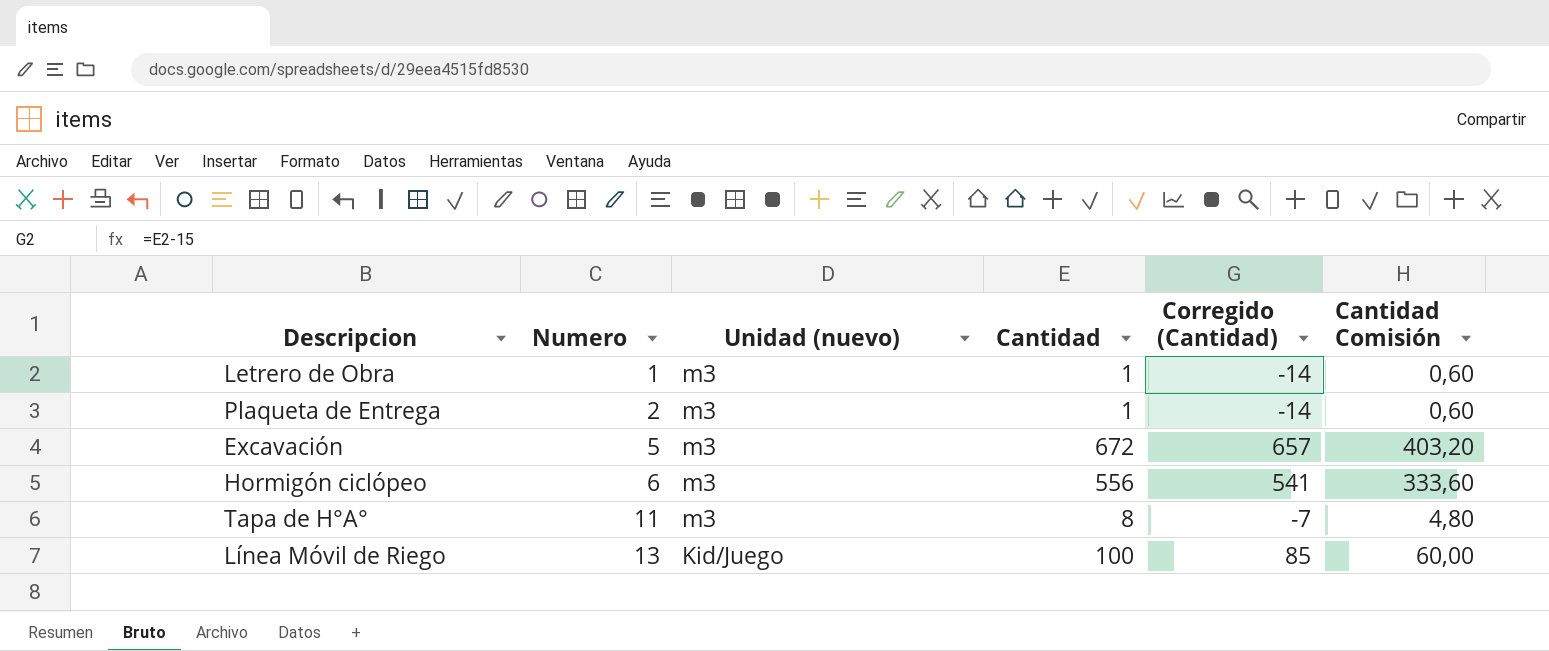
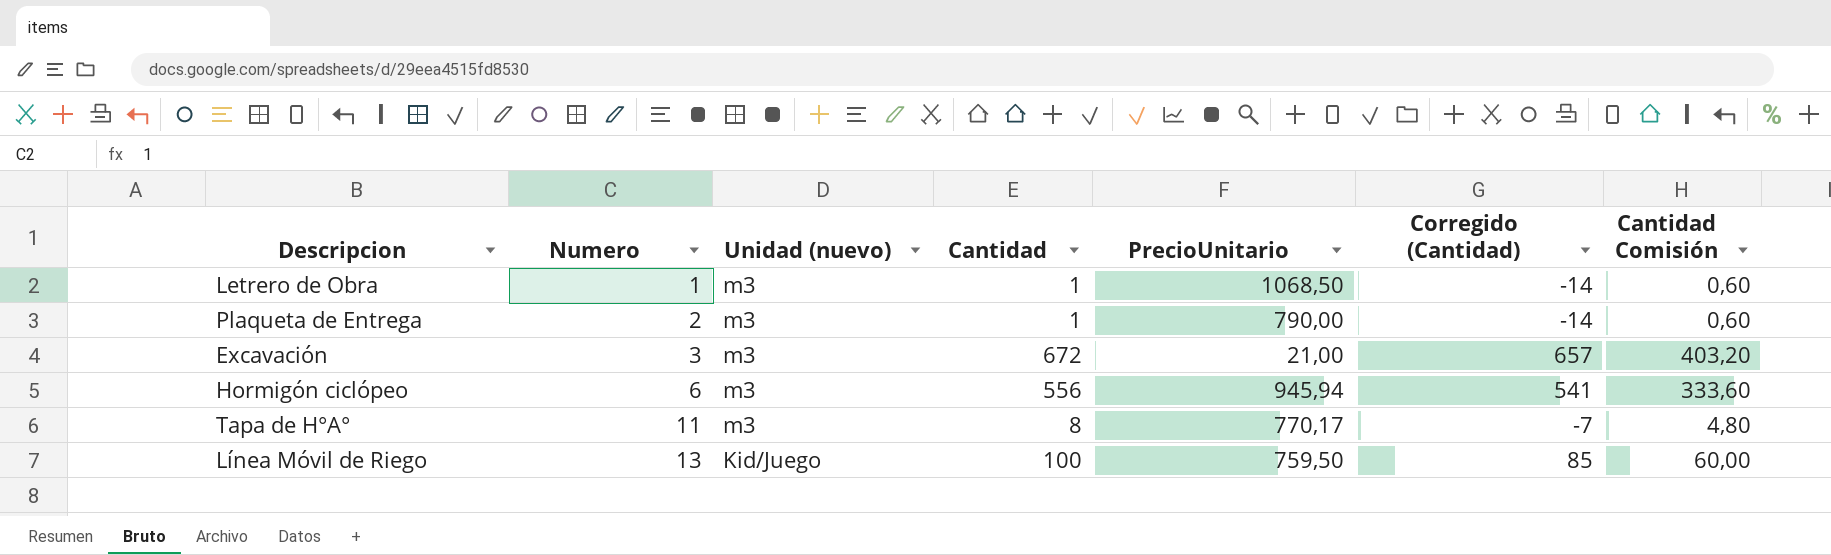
column PrecioUnitario | position: none -> 5
Excavación | Numero: 5 -> 3

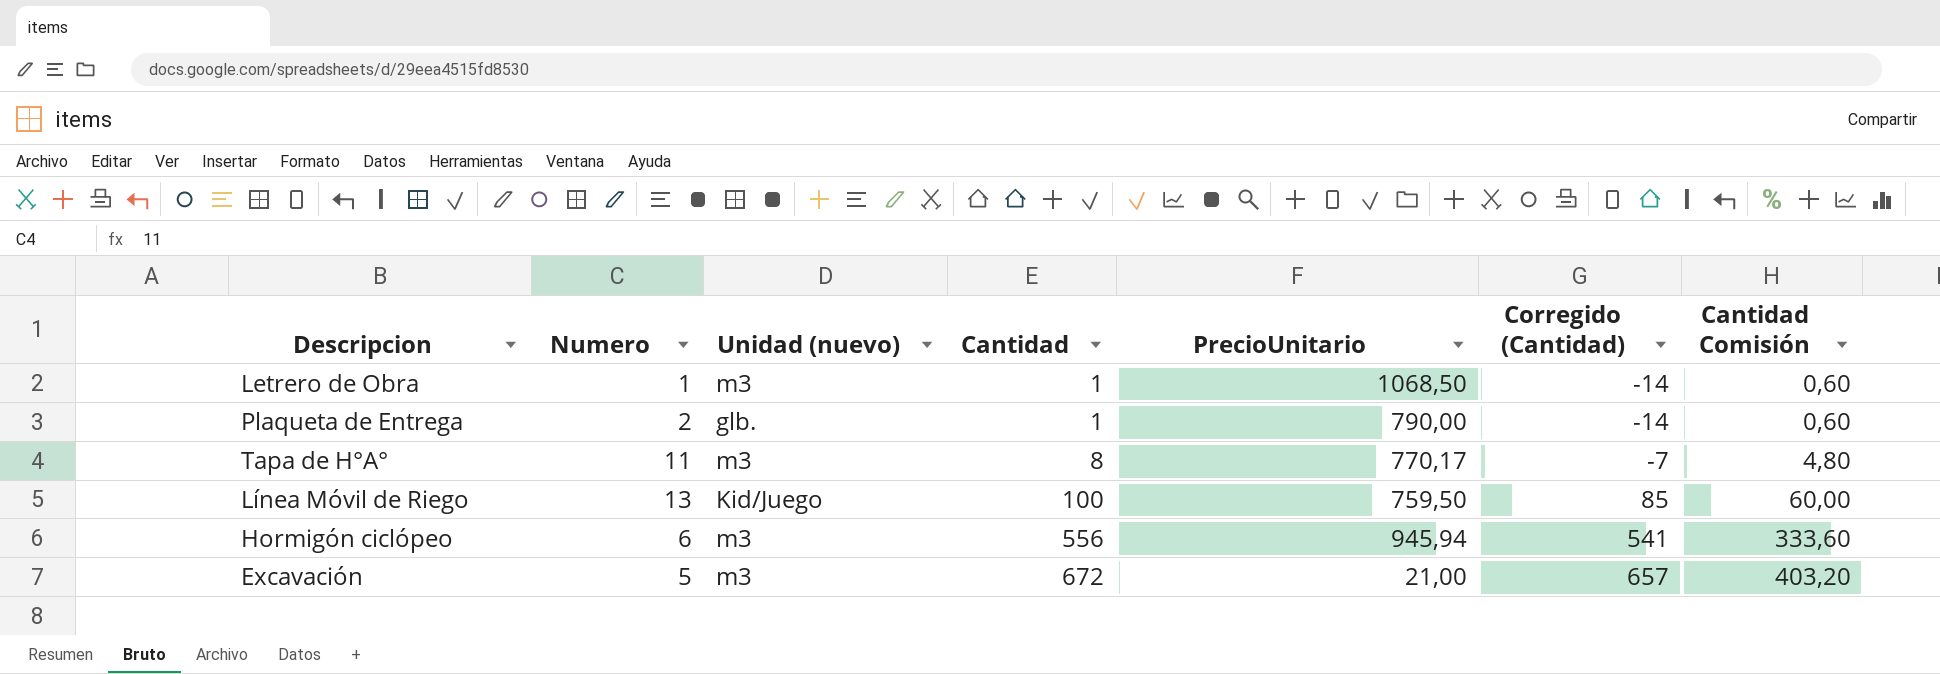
row order: Numero ascending -> Cantidad ascending
Plaqueta de Entrega | Unidad (nuevo): m3 -> glb.
Excavación | Numero: 3 -> 5

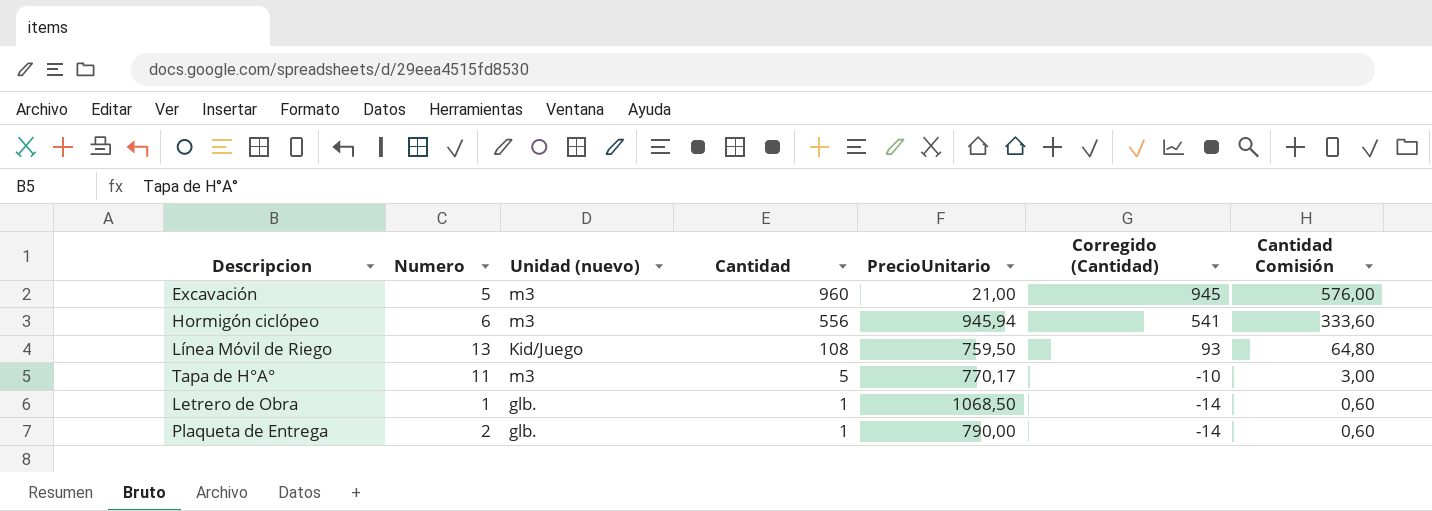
row order: Cantidad ascending -> Cantidad descending
Excavación | Cantidad: 672 -> 960
Excavación | Corregido (Cantidad): 657 -> 945
Excavación | Cantidad Comisión: 403,20 -> 576,00
Línea Móvil de Riego | Cantidad: 100 -> 108
Línea Móvil de Riego | Corregido (Cantidad): 85 -> 93
Línea Móvil de Riego | Cantidad Comisión: 60,00 -> 64,80
Tapa de H°A° | Cantidad: 8 -> 5
Tapa de H°A° | Corregido (Cantidad): -7 -> -10
Tapa de H°A° | Cantidad Comisión: 4,80 -> 3,00
Letrero de Obra | Unidad (nuevo): m3 -> glb.

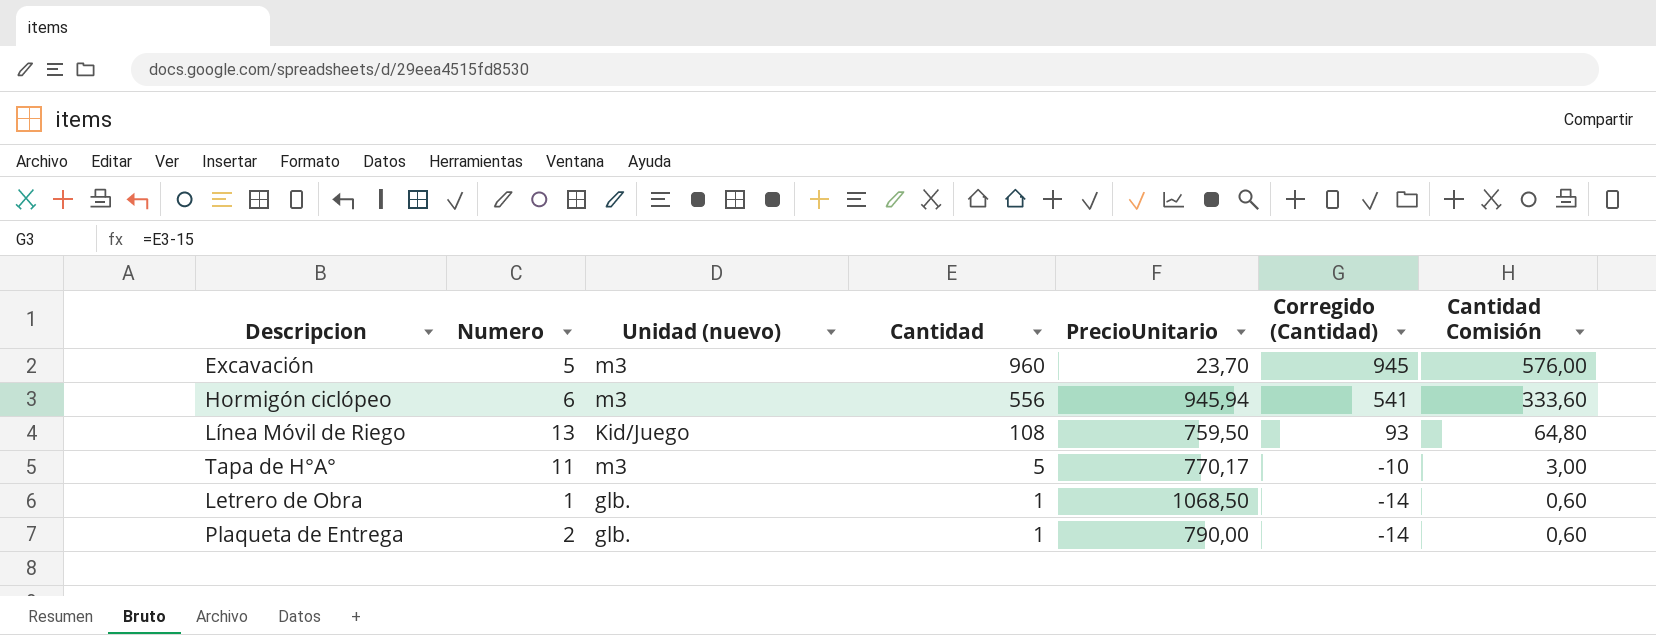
Excavación | PrecioUnitario: 21,00 -> 23,70

